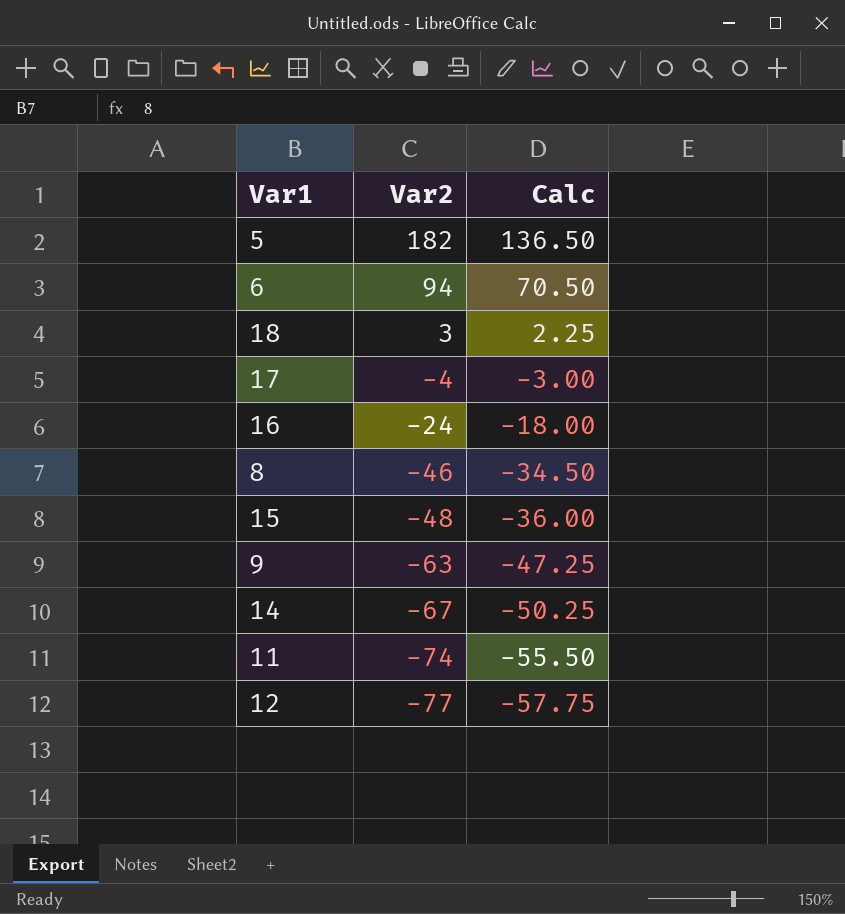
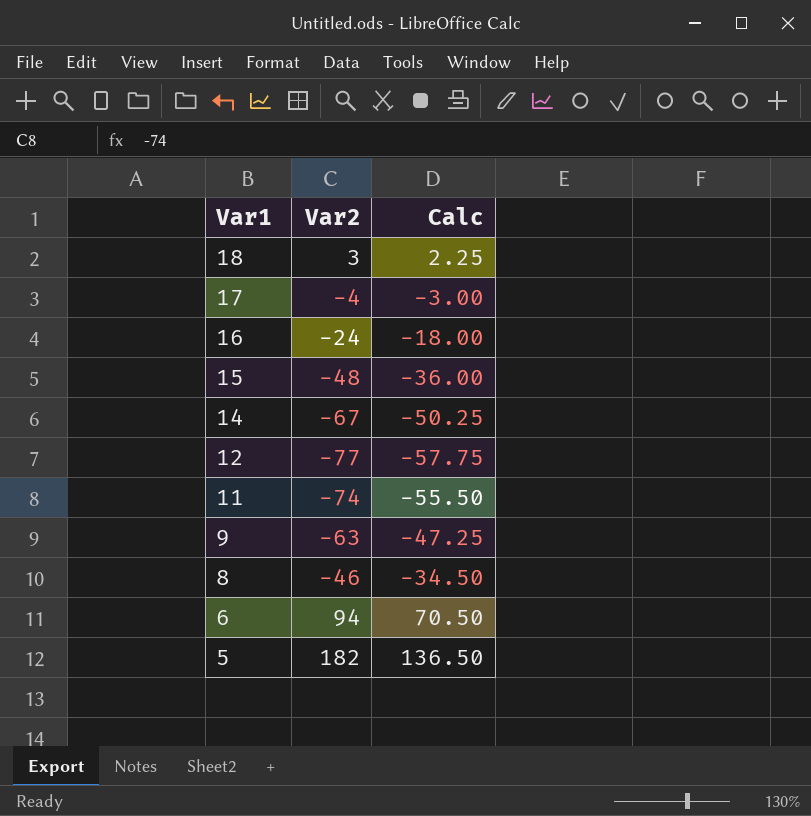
row order: Var2 descending -> Var1 descending

